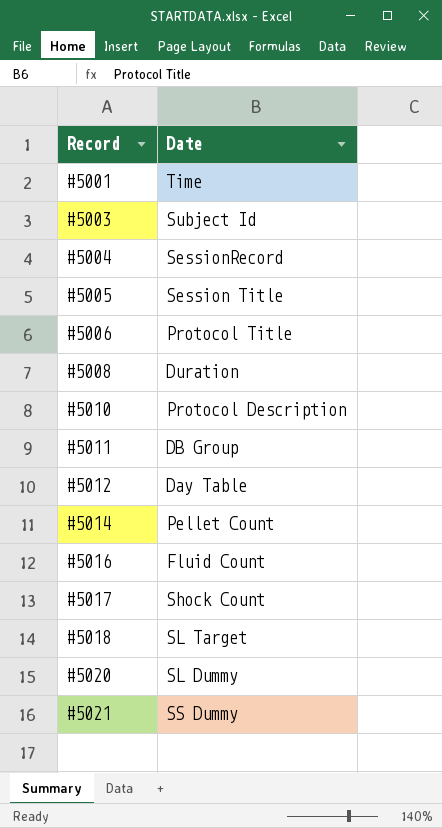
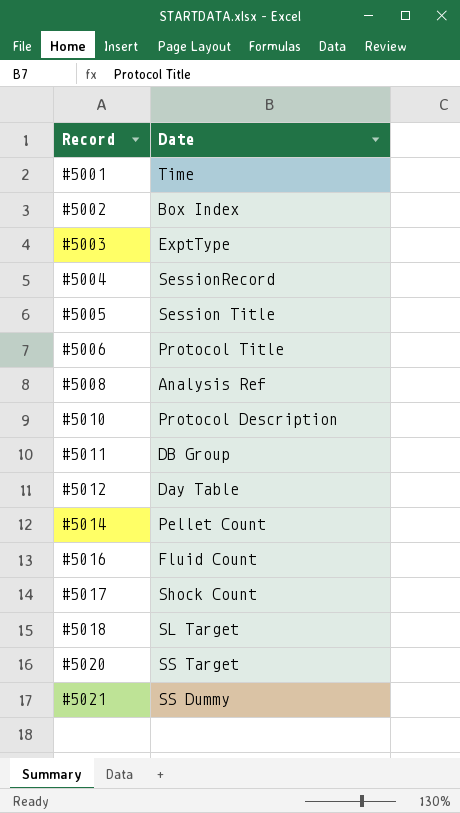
row #5002: none -> Box Index
#5003 | Date: Subject Id -> ExptType
#5008 | Date: Duration -> Analysis Ref
#5020 | Date: SL Dummy -> SS Target

